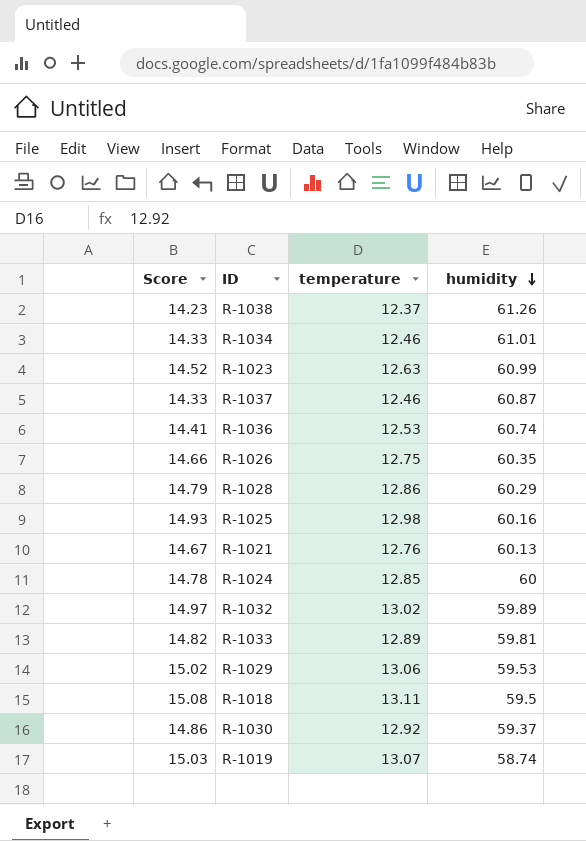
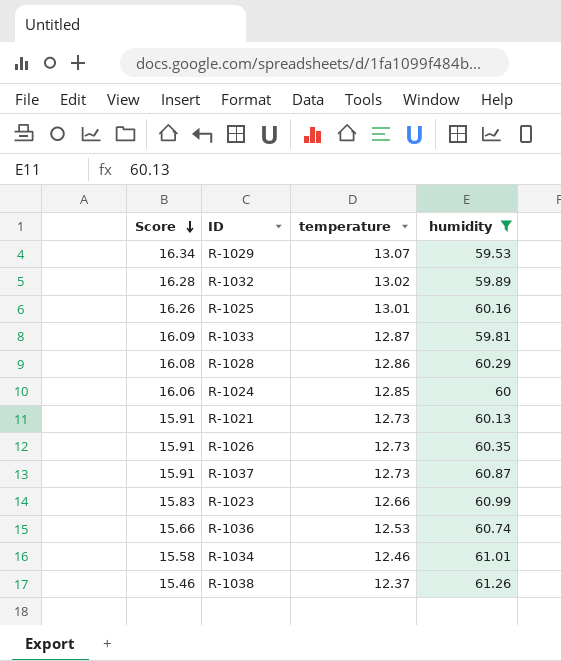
filter: none -> humidity >= 59.53
row order: humidity descending -> Score descending
column Score | formula: [temperature] * 1.15 -> [temperature] * 1.25
R-1029 | temperature: 13.06 -> 13.07
R-1025 | temperature: 12.98 -> 13.01
R-1033 | temperature: 12.89 -> 12.87
R-1021 | temperature: 12.76 -> 12.73
R-1026 | temperature: 12.75 -> 12.73
R-1037 | temperature: 12.46 -> 12.73
R-1023 | temperature: 12.63 -> 12.66

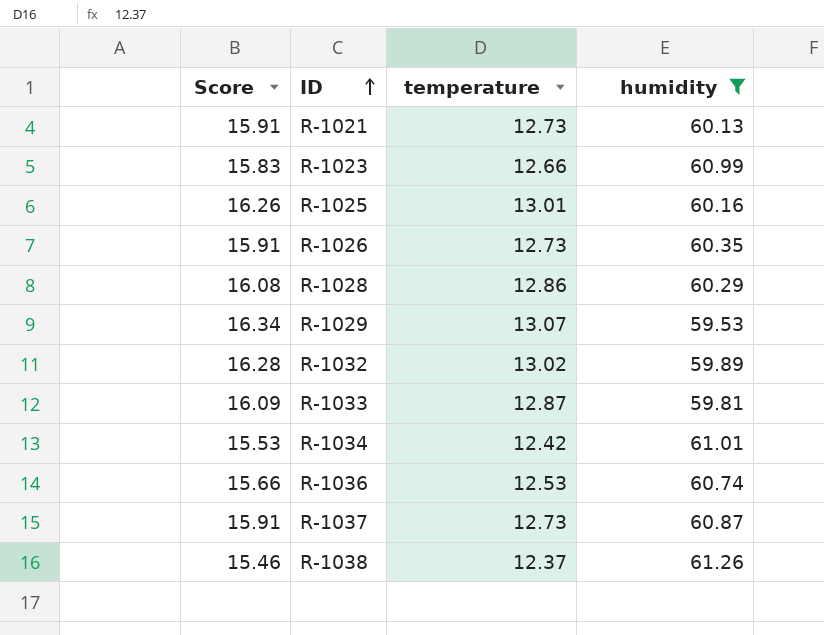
row order: Score descending -> ID ascending
row R-1024: 16.06 | 12.85 | 60 -> none
R-1034 | Score: 15.58 -> 15.53
R-1034 | temperature: 12.46 -> 12.42

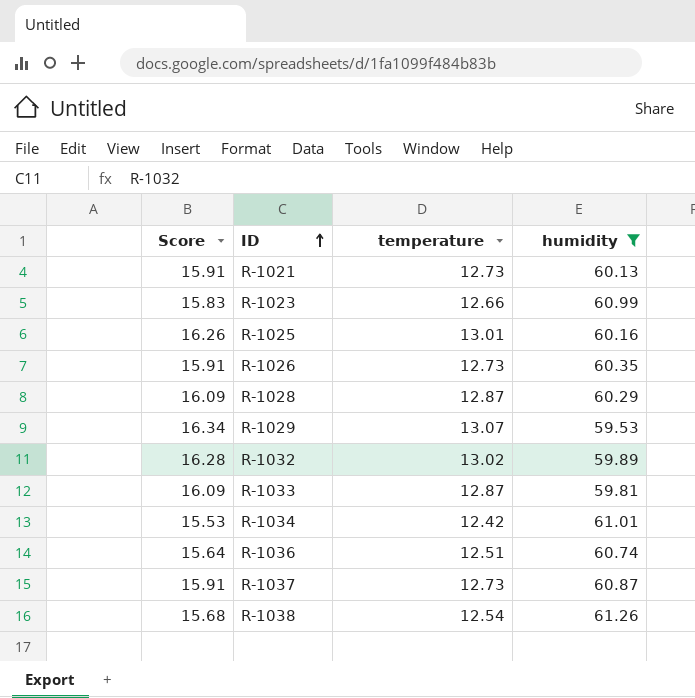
R-1028 | Score: 16.08 -> 16.09
R-1028 | temperature: 12.86 -> 12.87
R-1036 | Score: 15.66 -> 15.64
R-1036 | temperature: 12.53 -> 12.51
R-1038 | Score: 15.46 -> 15.68
R-1038 | temperature: 12.37 -> 12.54

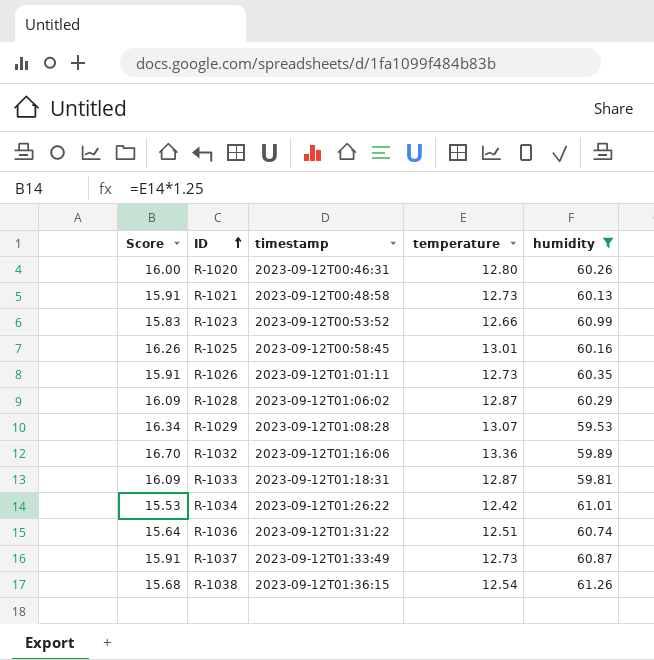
column timestamp | position: none -> 3
row R-1020: none -> 16.00 | 2023-09-12T00:46:31 | 12.80 | 60.26
R-1032 | Score: 16.28 -> 16.70
R-1032 | temperature: 13.02 -> 13.36

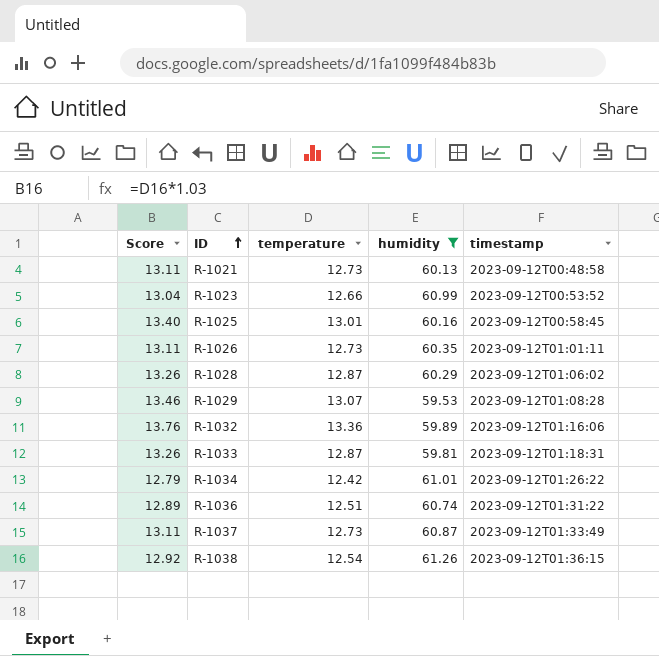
column Score | formula: [temperature] * 1.25 -> [temperature] * 1.03
column timestamp | position: 3 -> 5
row R-1020: 16.00 | 2023-09-12T00:46:31 | 12.80 | 60.26 -> none

